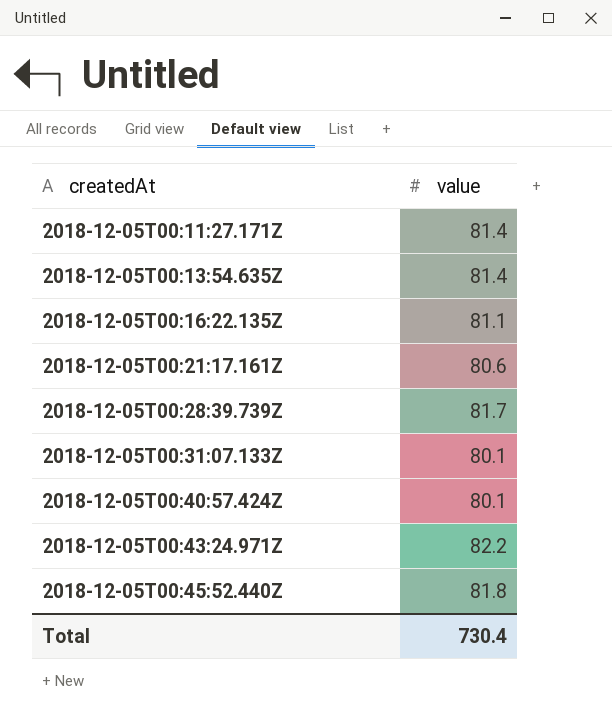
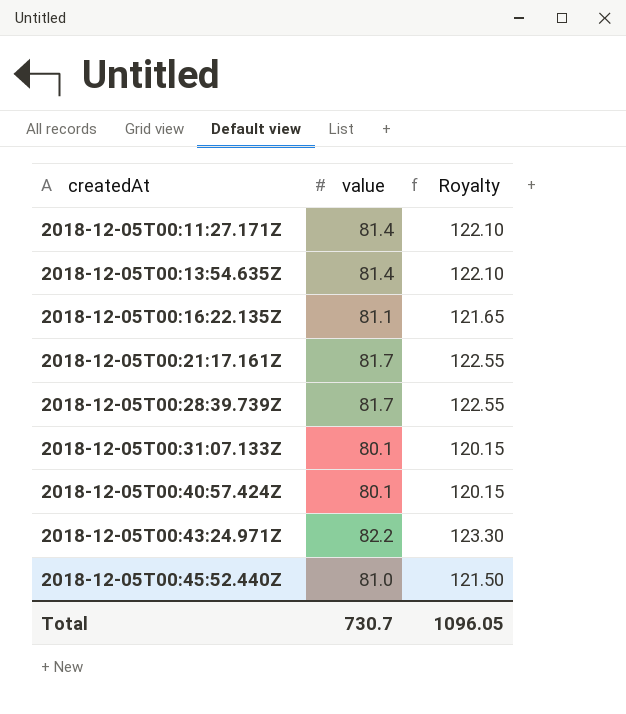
column Royalty | formula: none -> [value] * 1.5
2018-12-05T00:21:17.161Z | value: 80.6 -> 81.7
2018-12-05T00:45:52.440Z | value: 81.8 -> 81.0
Total | value: 730.4 -> 730.7

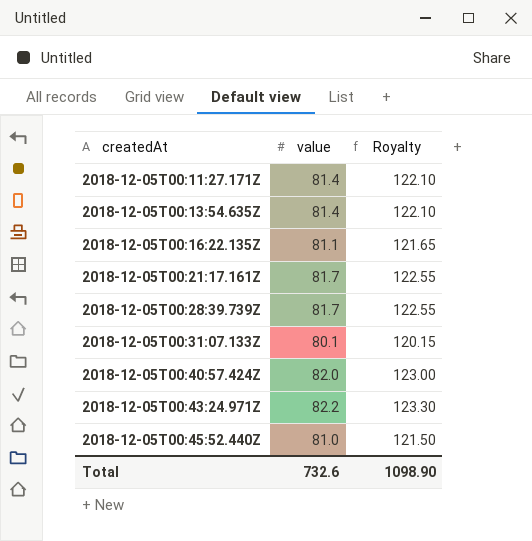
2018-12-05T00:40:57.424Z | value: 80.1 -> 82.0
2018-12-05T00:40:57.424Z | Royalty: 120.15 -> 123.00
Total | value: 730.7 -> 732.6
Total | Royalty: 1096.05 -> 1098.90

